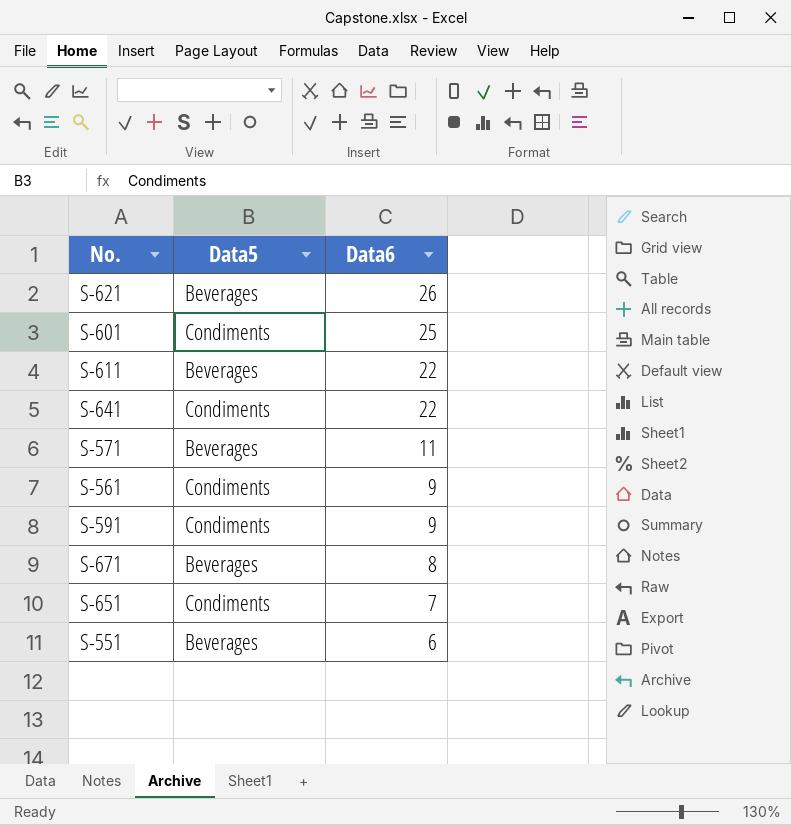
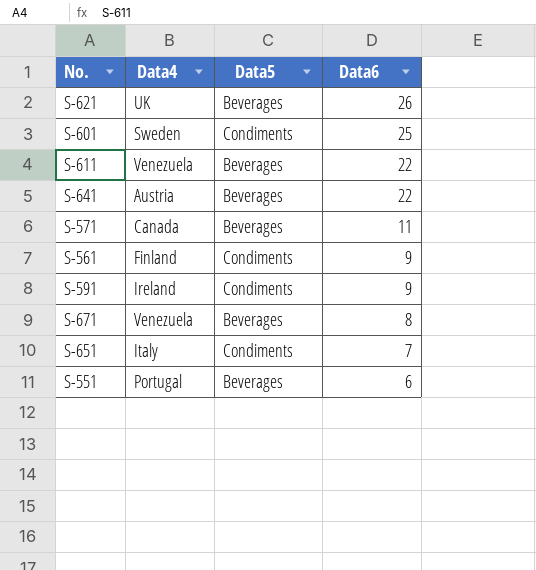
column Data4 | position: none -> 2
S-641 | Data5: Condiments -> Beverages

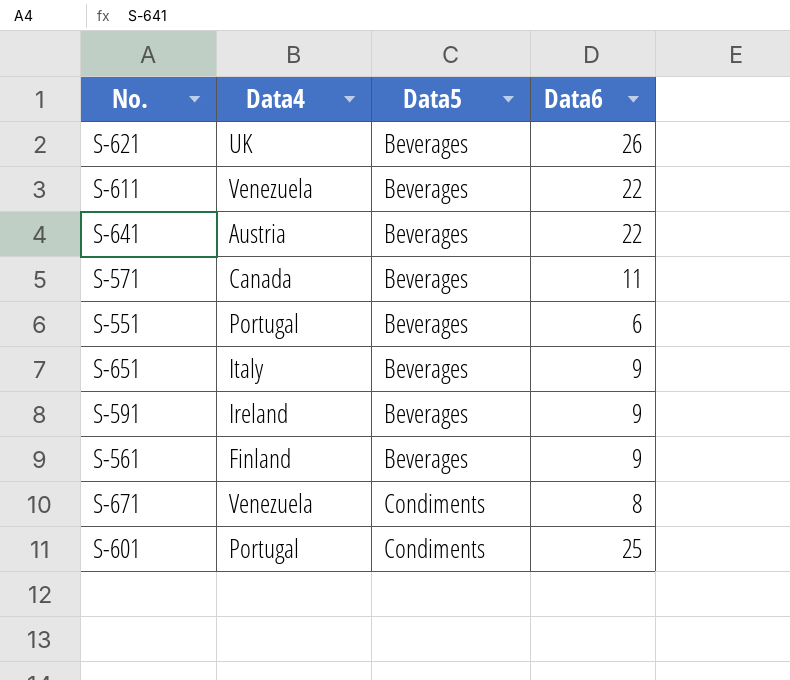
row order: Data6 descending -> Data5 ascending
S-651 | Data5: Condiments -> Beverages
S-651 | Data6: 7 -> 9
S-591 | Data5: Condiments -> Beverages
S-561 | Data5: Condiments -> Beverages
S-671 | Data5: Beverages -> Condiments
S-601 | Data4: Sweden -> Portugal

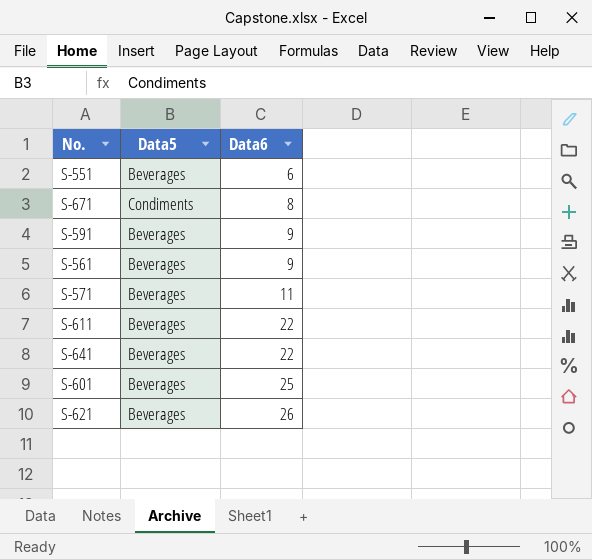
row order: Data5 ascending -> Data6 ascending
column Data4 | position: 2 -> none
row S-651: Italy | Beverages | 9 -> none
S-601 | Data5: Condiments -> Beverages

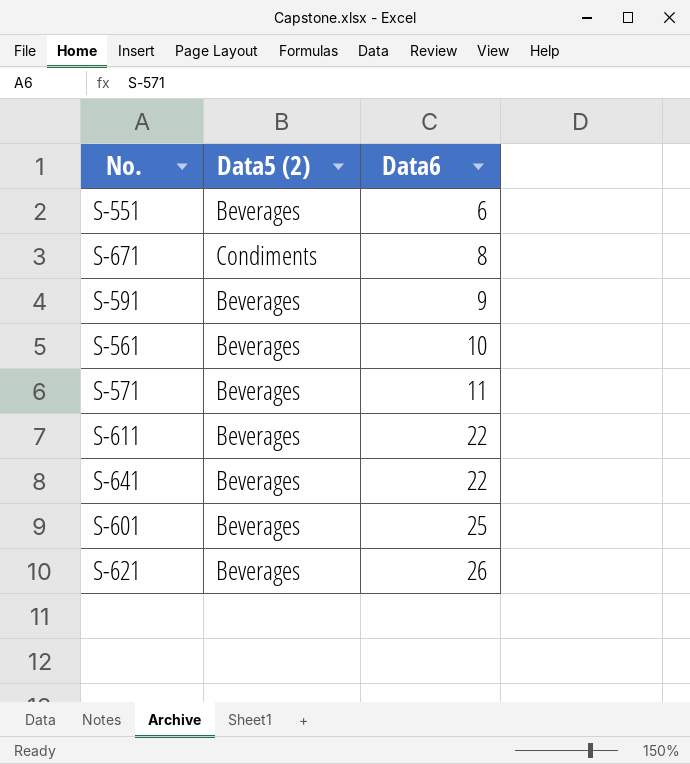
column name: Data5 -> Data5 (2)
S-561 | Data6: 9 -> 10

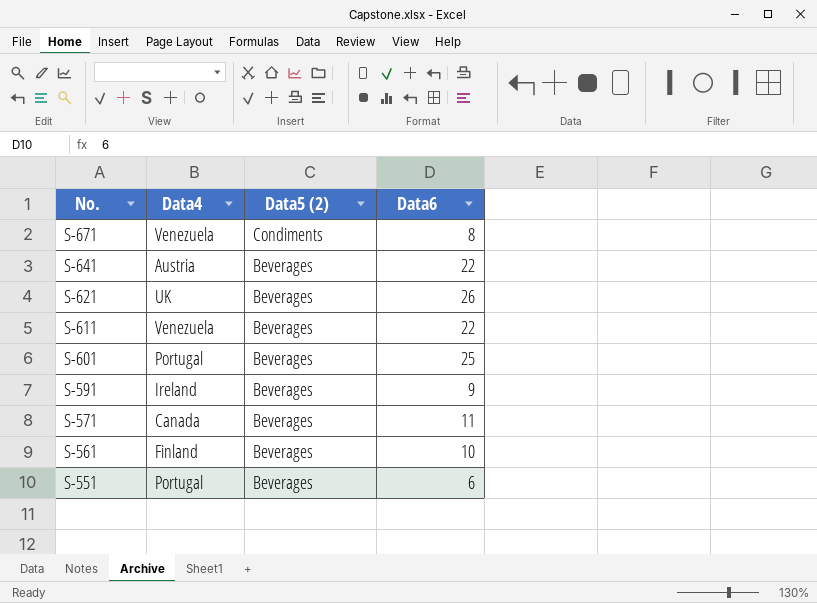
row order: Data6 ascending -> No. descending
column Data4 | position: none -> 2

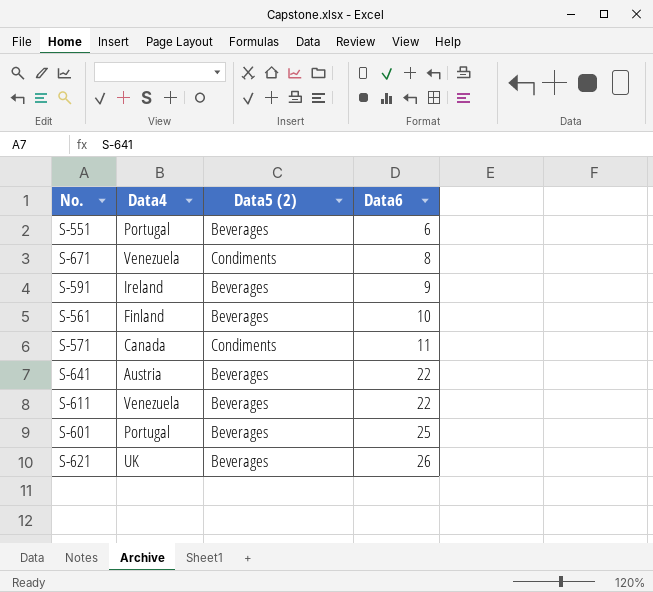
row order: No. descending -> Data6 ascending
S-571 | Data5 (2): Beverages -> Condiments

